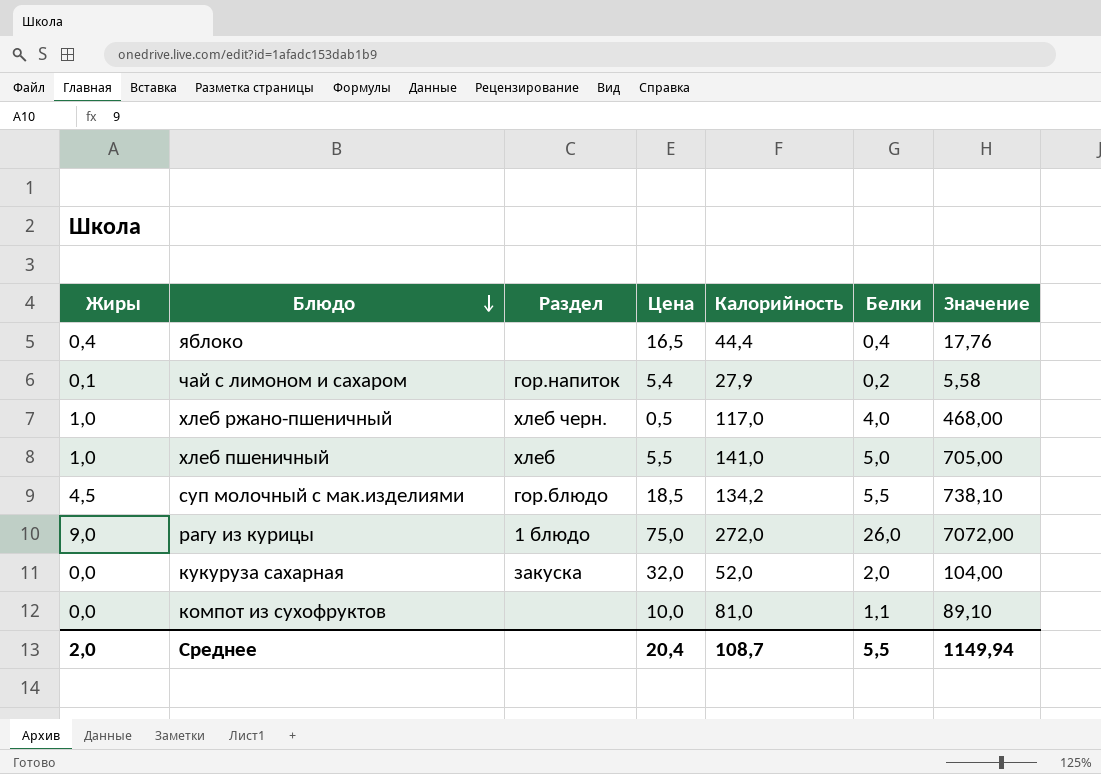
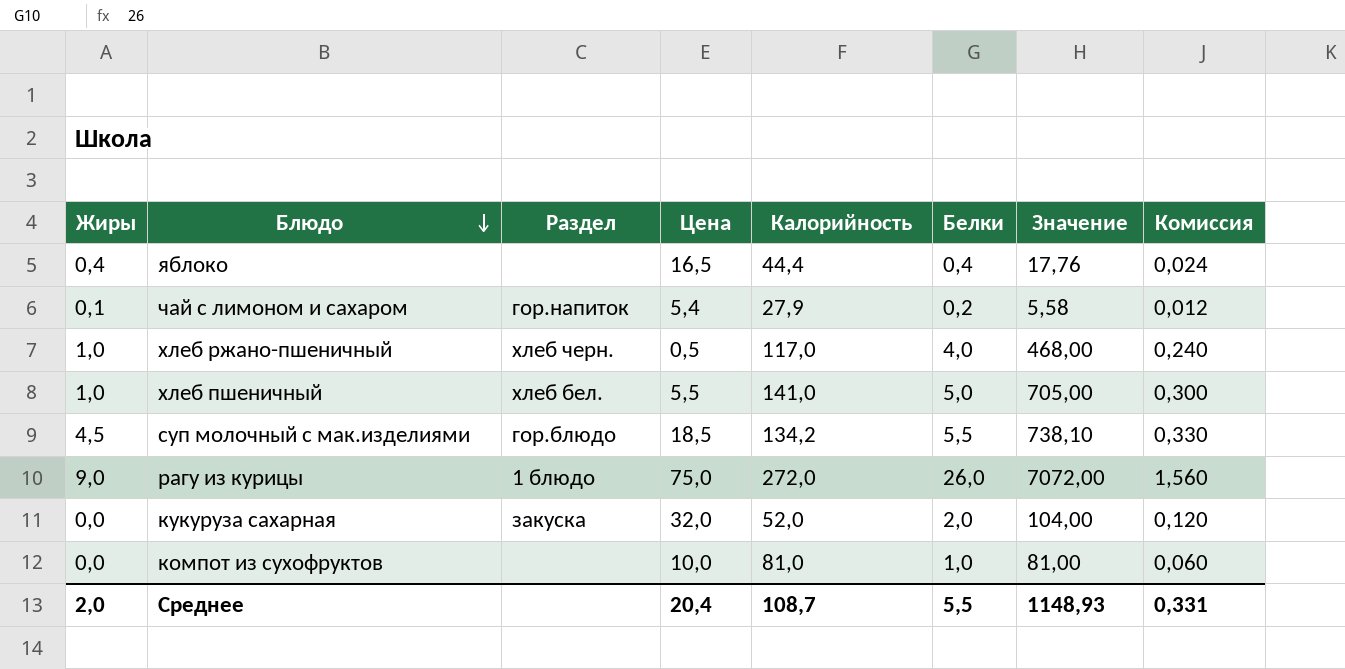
column Комиссия | formula: none -> [Белки] * 0,06
хлеб пшеничный | Раздел: хлеб -> хлеб бел.
компот из сухофруктов | Белки: 1,1 -> 1,0
компот из сухофруктов | Значение: 89,10 -> 81,00
Среднее | Значение: 1149,94 -> 1148,93

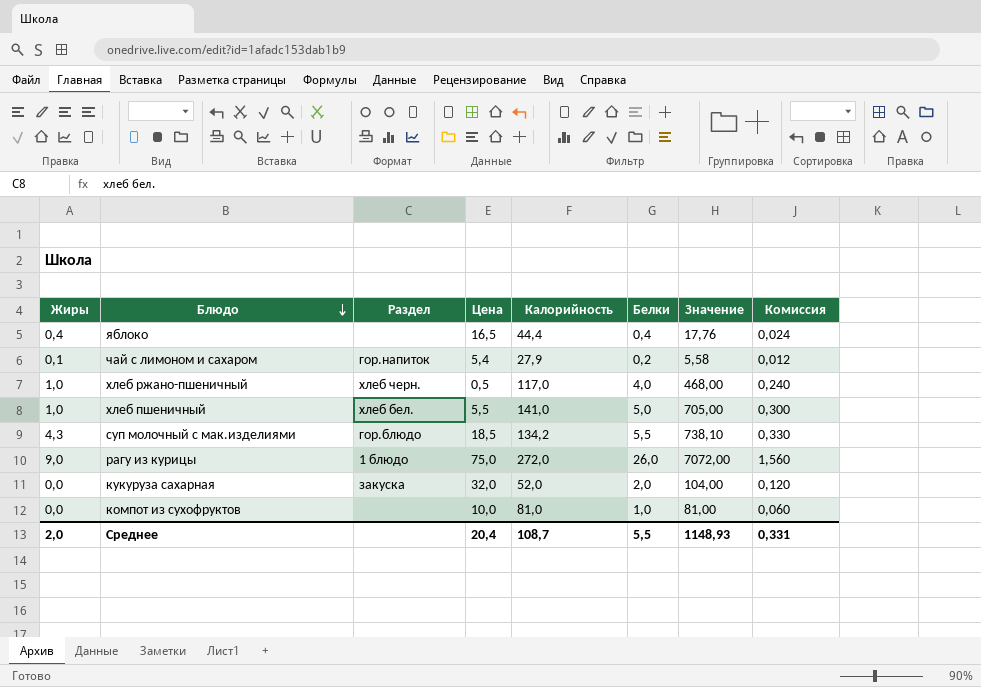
суп молочный с мак.изделиями | Жиры: 4,5 -> 4,3

